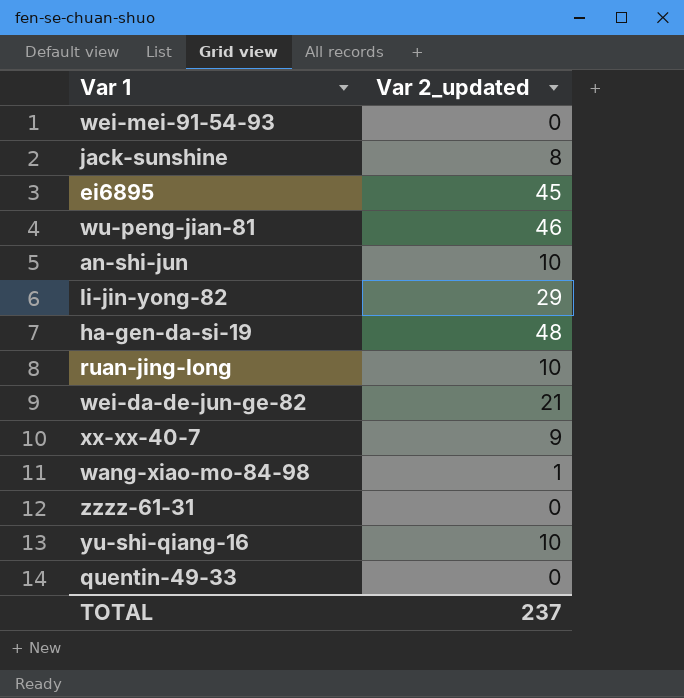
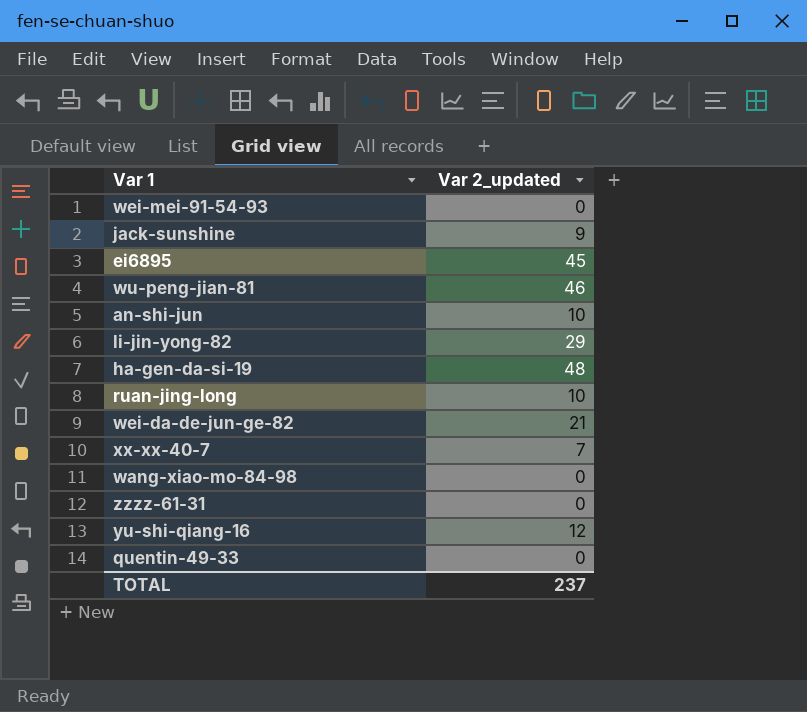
jack-sunshine | Var 2_updated: 8 -> 9
xx-xx-40-7 | Var 2_updated: 9 -> 7
wang-xiao-mo-84-98 | Var 2_updated: 1 -> 0
yu-shi-qiang-16 | Var 2_updated: 10 -> 12

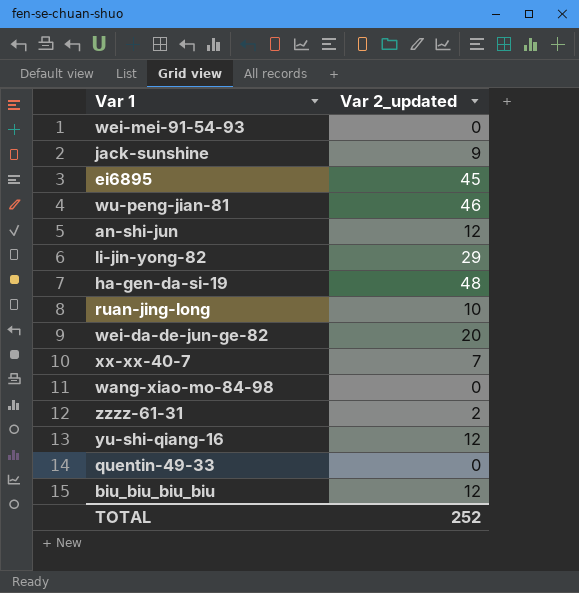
an-shi-jun | Var 2_updated: 10 -> 12
wei-da-de-jun-ge-82 | Var 2_updated: 21 -> 20
zzzz-61-31 | Var 2_updated: 0 -> 2
row biu_biu_biu_biu: none -> 12
TOTAL | Var 2_updated: 237 -> 252

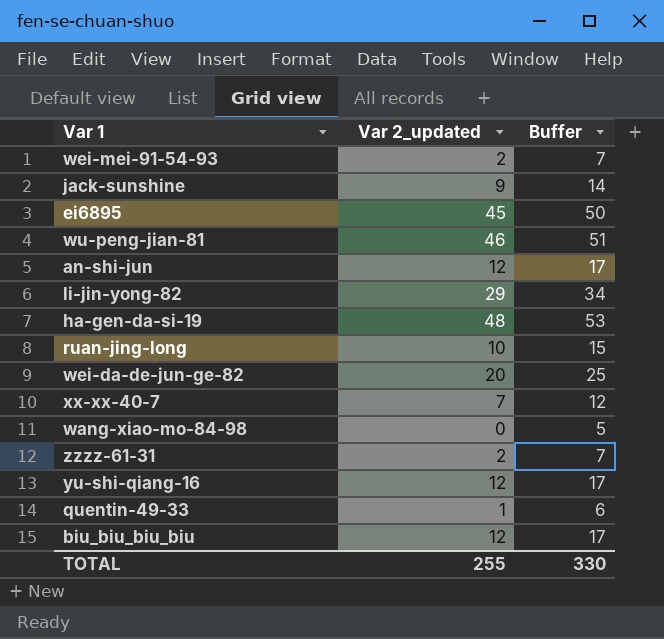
column Buffer | formula: none -> [Var 2_updated] + 5
wei-mei-91-54-93 | Var 2_updated: 0 -> 2
quentin-49-33 | Var 2_updated: 0 -> 1
TOTAL | Var 2_updated: 252 -> 255

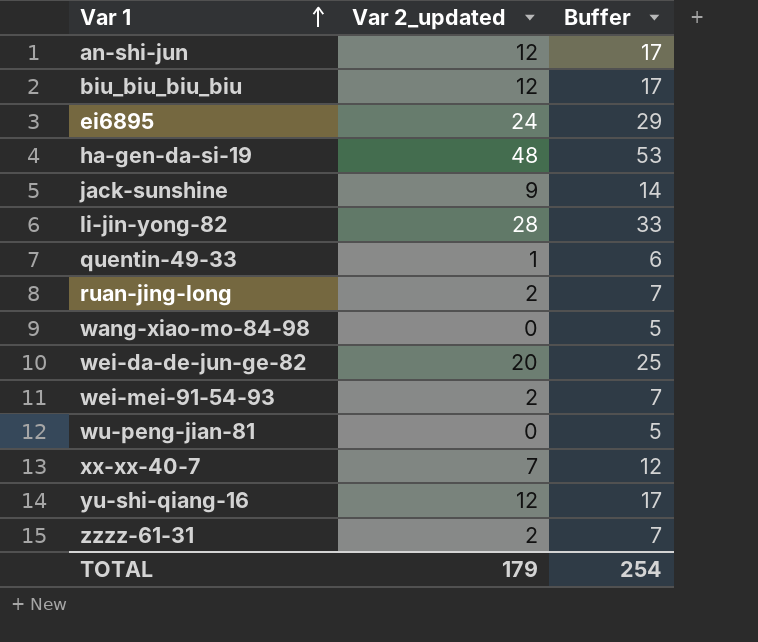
row order: none -> Var 1 ascending
ei6895 | Var 2_updated: 45 -> 24
ei6895 | Buffer: 50 -> 29
li-jin-yong-82 | Var 2_updated: 29 -> 28
li-jin-yong-82 | Buffer: 34 -> 33
ruan-jing-long | Var 2_updated: 10 -> 2
ruan-jing-long | Buffer: 15 -> 7
wu-peng-jian-81 | Var 2_updated: 46 -> 0
wu-peng-jian-81 | Buffer: 51 -> 5
TOTAL | Var 2_updated: 255 -> 179
TOTAL | Buffer: 330 -> 254

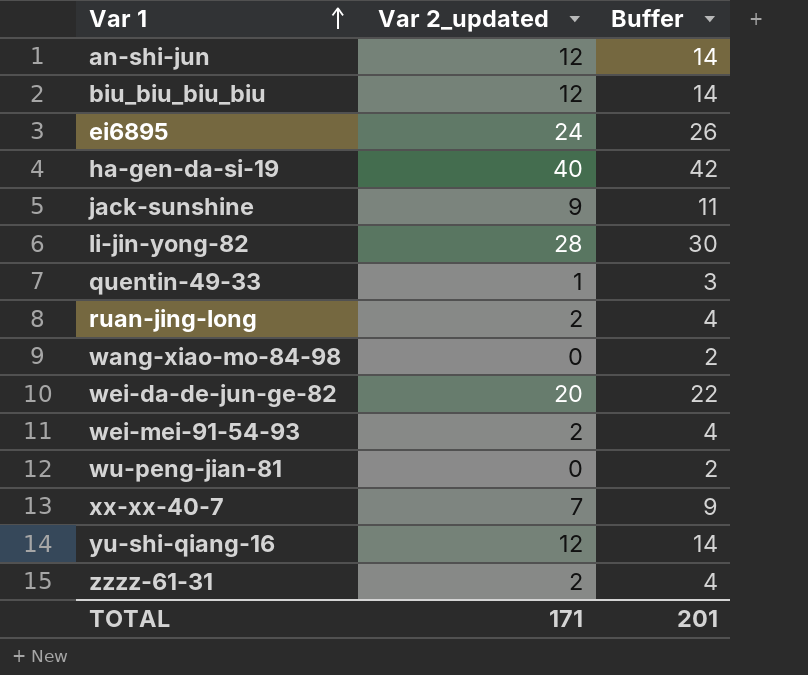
column Buffer | formula: [Var 2_updated] + 5 -> [Var 2_updated] + 2
ha-gen-da-si-19 | Var 2_updated: 48 -> 40
TOTAL | Var 2_updated: 179 -> 171
TOTAL | Buffer: 254 -> 201

